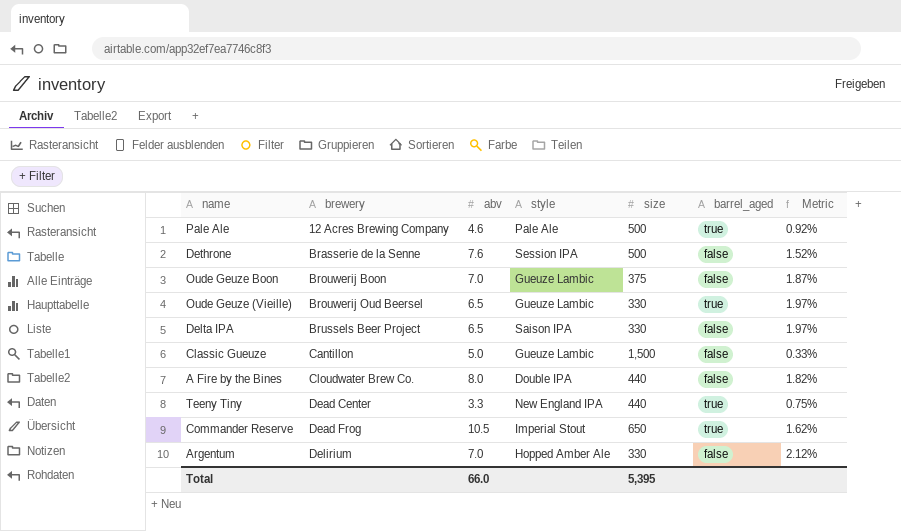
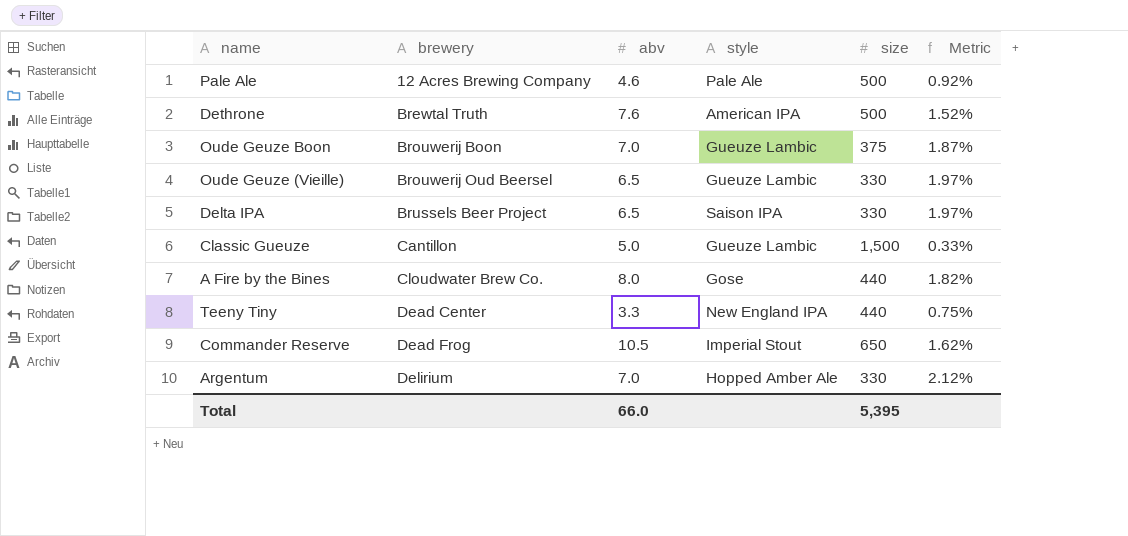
column barrel_aged | position: 6 -> none
Dethrone | brewery: Brasserie de la Senne -> Brewtal Truth
Dethrone | style: Session IPA -> American IPA
A Fire by the Bines | style: Double IPA -> Gose

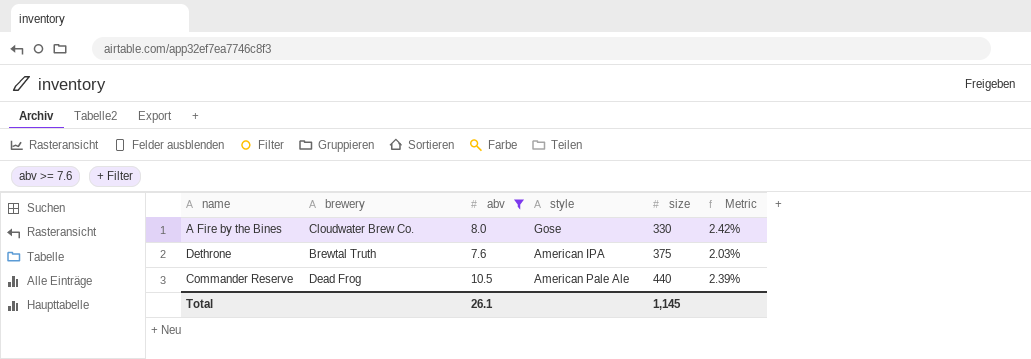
filter: none -> abv >= 7.6
row order: brewery ascending -> size ascending
A Fire by the Bines | size: 440 -> 330
A Fire by the Bines | Metric: 1.82% -> 2.42%
Dethrone | size: 500 -> 375
Dethrone | Metric: 1.52% -> 2.03%
Commander Reserve | style: Imperial Stout -> American Pale Ale
Commander Reserve | size: 650 -> 440
Commander Reserve | Metric: 1.62% -> 2.39%
Total | abv: 66.0 -> 26.1
Total | size: 5,395 -> 1,145

